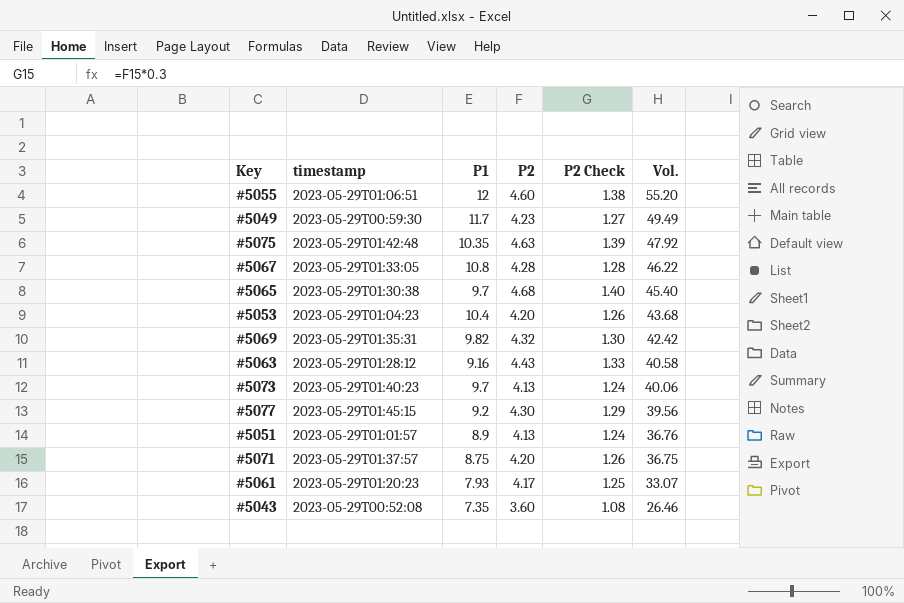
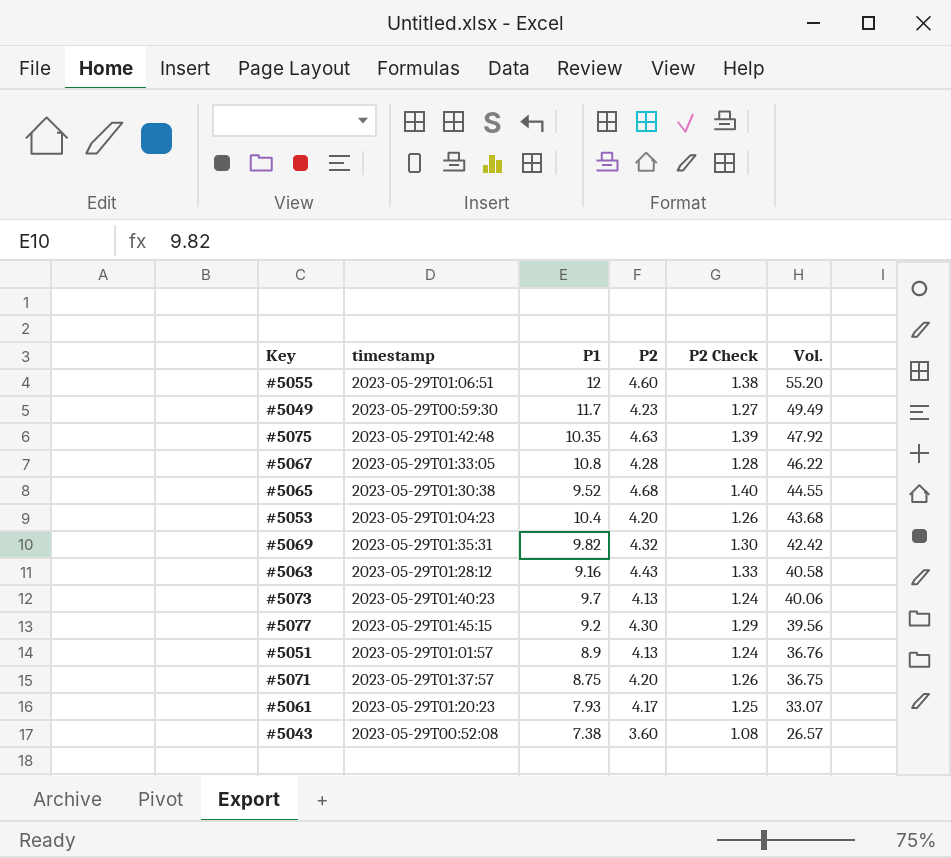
#5065 | P1: 9.7 -> 9.52
#5065 | Vol.: 45.40 -> 44.55
#5043 | P1: 7.35 -> 7.38
#5043 | Vol.: 26.46 -> 26.57

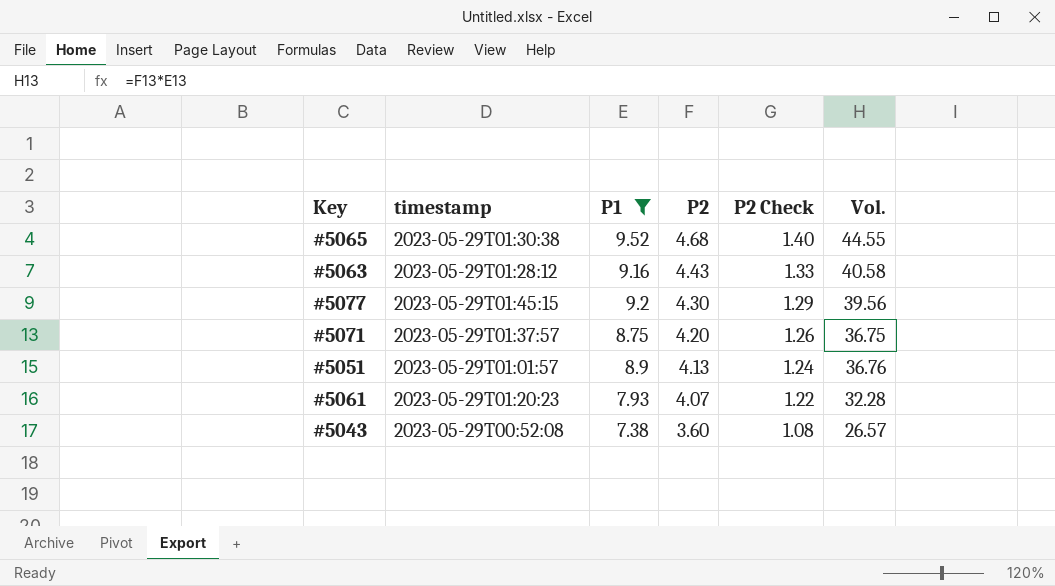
filter: none -> P1 <= 9.52
row order: Vol. descending -> P2 descending
#5061 | P2: 4.17 -> 4.07
#5061 | P2 Check: 1.25 -> 1.22
#5061 | Vol.: 33.07 -> 32.28

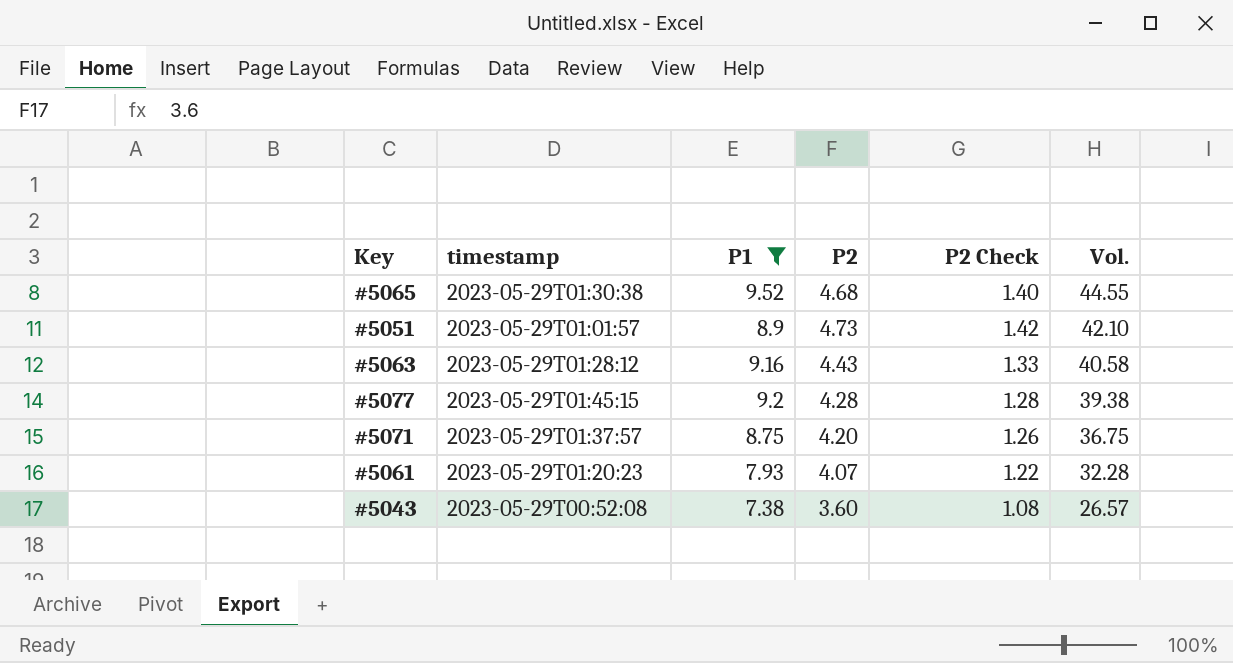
row order: P2 descending -> Vol. descending
#5051 | P2: 4.13 -> 4.73
#5051 | P2 Check: 1.24 -> 1.42
#5051 | Vol.: 36.76 -> 42.10
#5077 | P2: 4.30 -> 4.28
#5077 | P2 Check: 1.29 -> 1.28
#5077 | Vol.: 39.56 -> 39.38

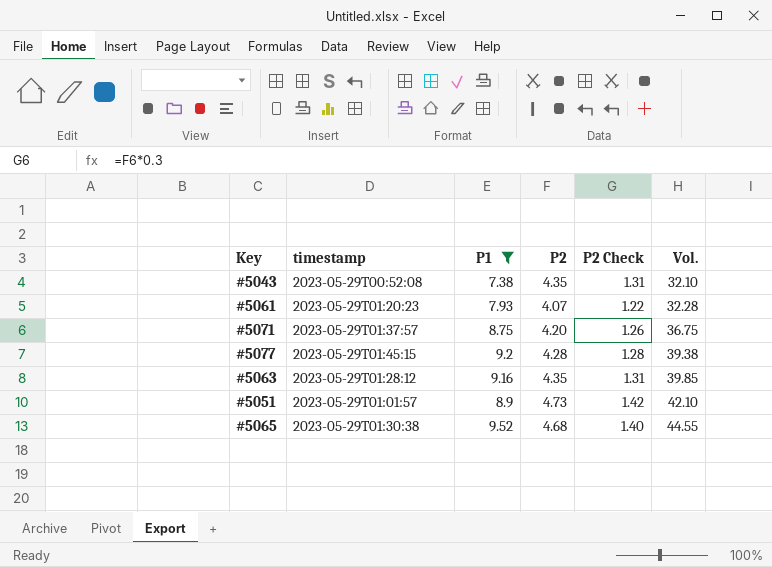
row order: Vol. descending -> Vol. ascending
#5043 | P2: 3.60 -> 4.35
#5043 | P2 Check: 1.08 -> 1.31
#5043 | Vol.: 26.57 -> 32.10
#5063 | P2: 4.43 -> 4.35
#5063 | P2 Check: 1.33 -> 1.31
#5063 | Vol.: 40.58 -> 39.85

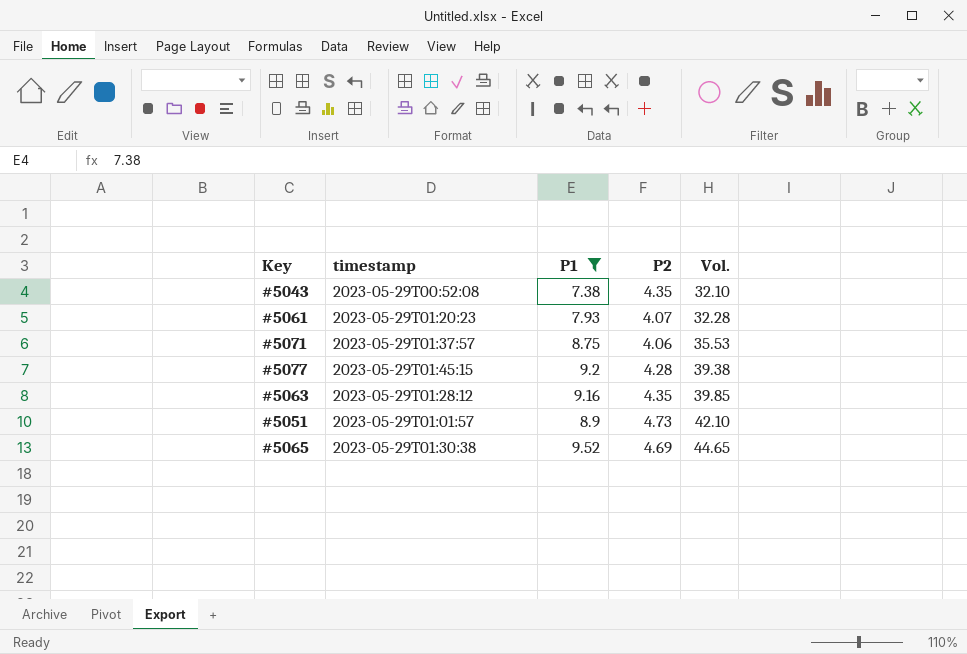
column P2 Check | formula: [P2] * 0.3 -> none
#5071 | P2: 4.20 -> 4.06
#5071 | Vol.: 36.75 -> 35.53
#5065 | P2: 4.68 -> 4.69
#5065 | Vol.: 44.55 -> 44.65

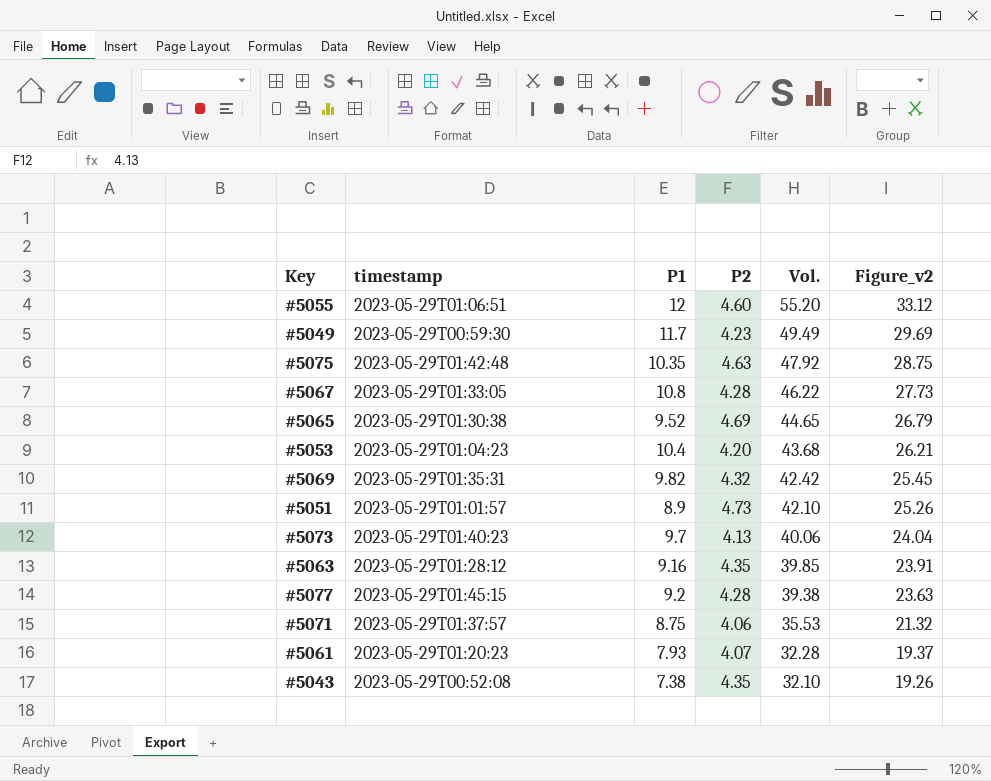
filter: P1 <= 9.52 -> none
row order: Vol. ascending -> Vol. descending
column Figure_v2 | formula: none -> [Vol.] * 0.6

